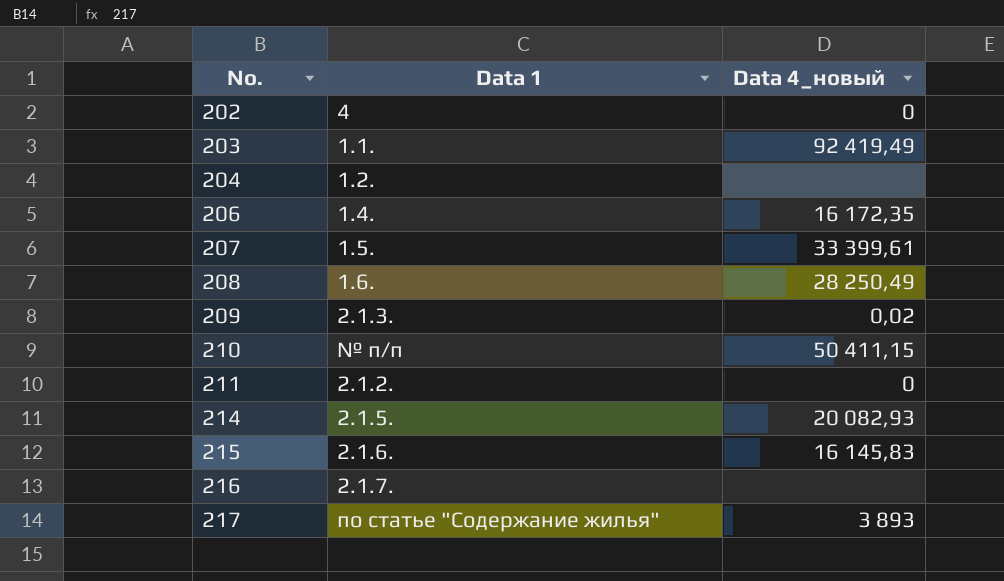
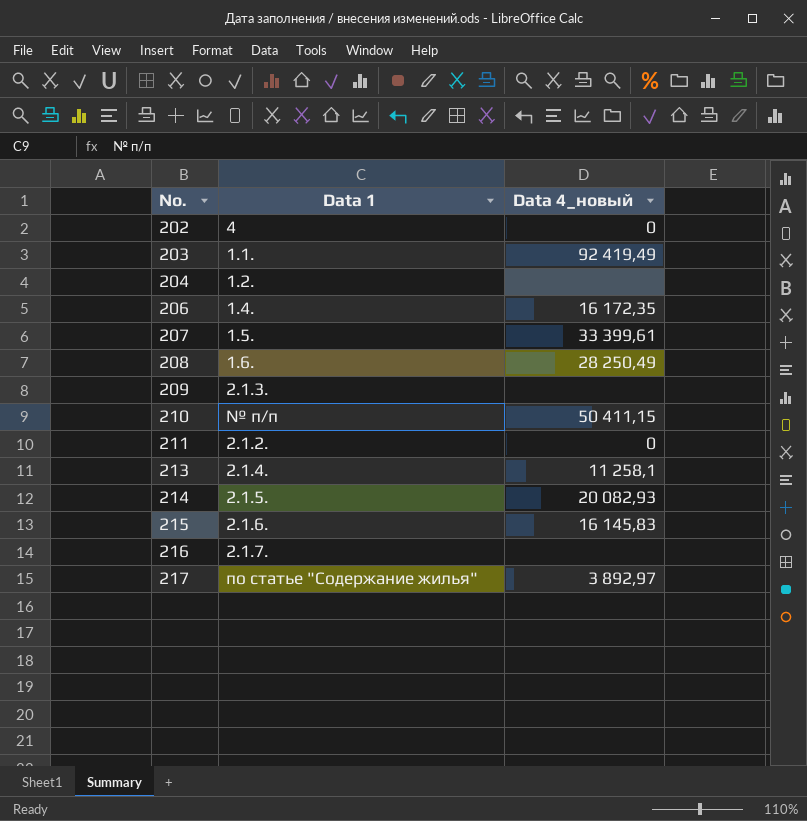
209 | Data 4_новый: 0,02 -> none
row 213: none -> 2.1.4. | 11 258,1
217 | Data 4_новый: 3 893 -> 3 892,97

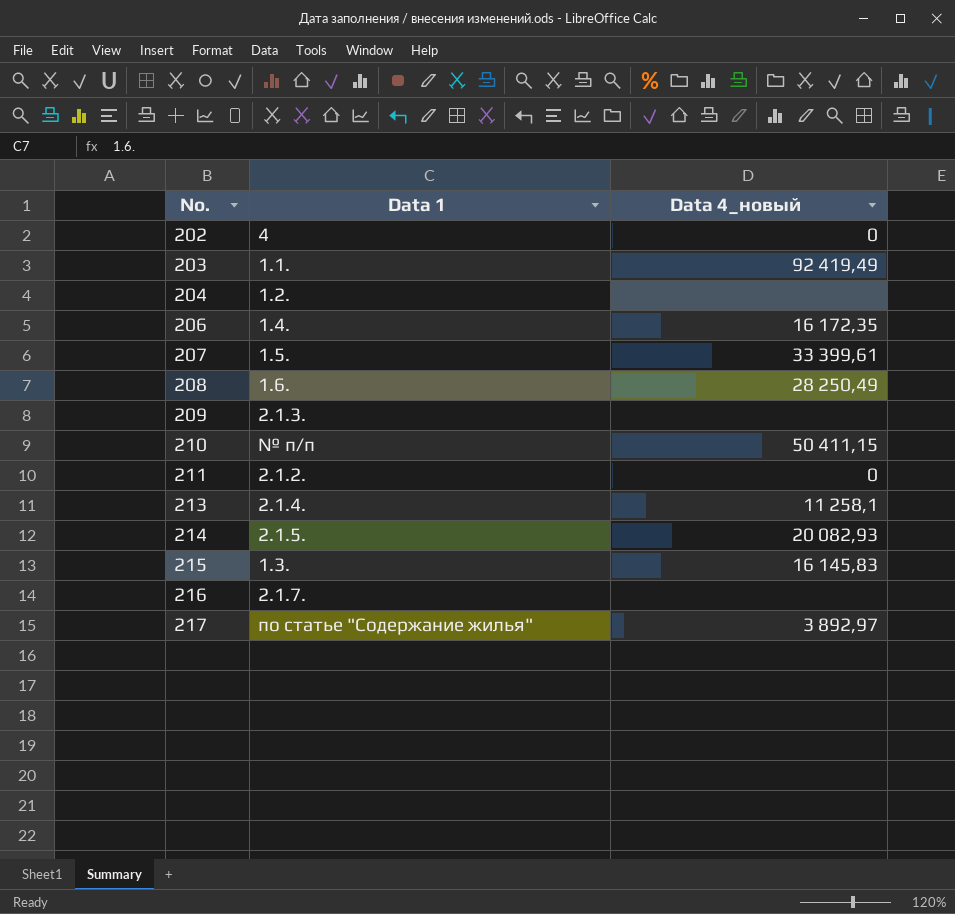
215 | Data 1: 2.1.6. -> 1.3.

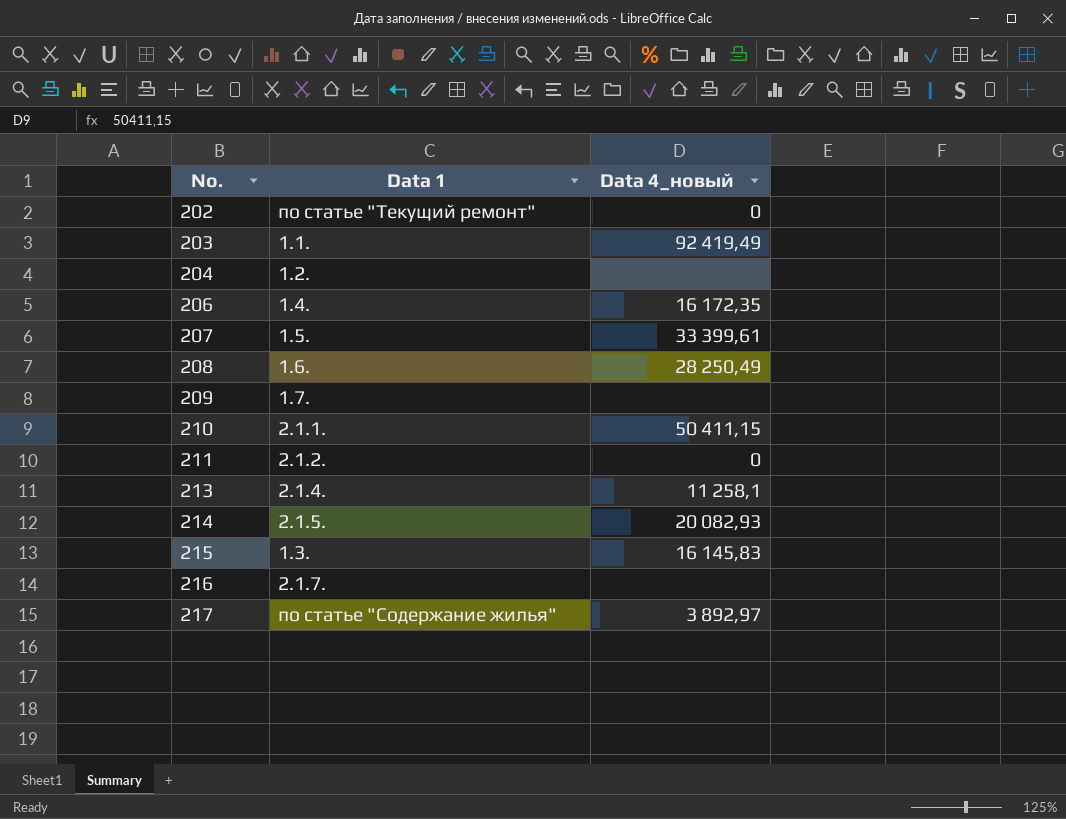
202 | Data 1: 4 -> по статье "Текущий ремонт"
209 | Data 1: 2.1.3. -> 1.7.
210 | Data 1: № п/п -> 2.1.1.

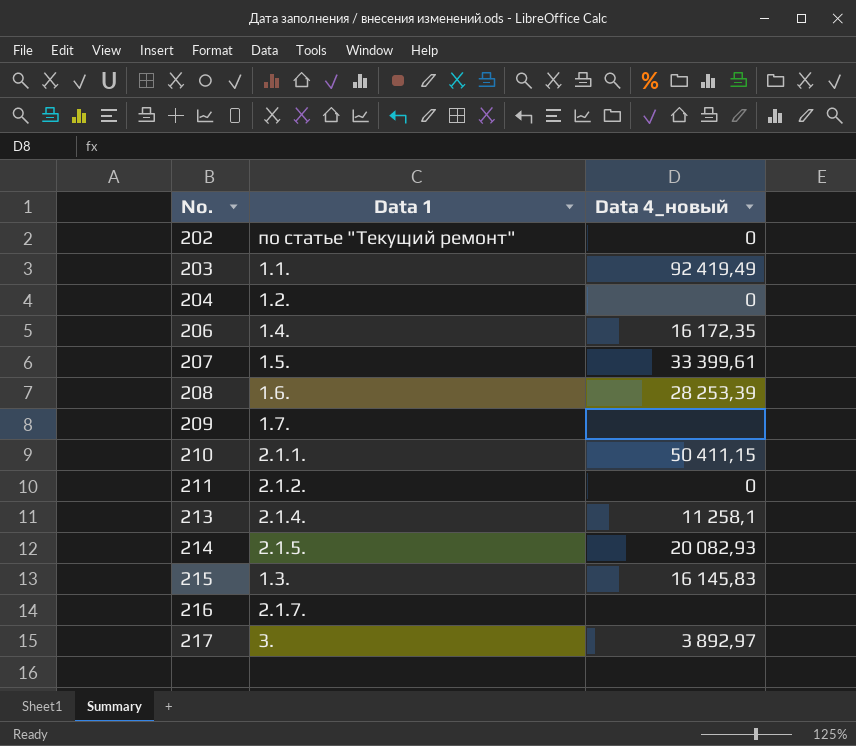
204 | Data 4_новый: none -> 0
208 | Data 4_новый: 28 250,49 -> 28 253,39
217 | Data 1: по статье "Содержание жилья" -> 3.

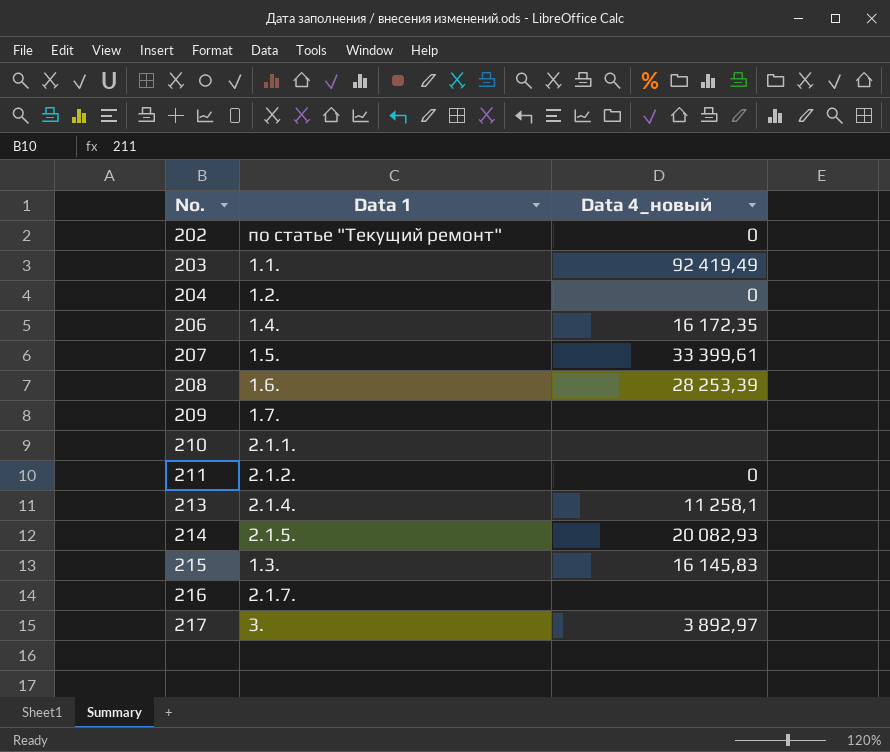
210 | Data 4_новый: 50 411,15 -> none

